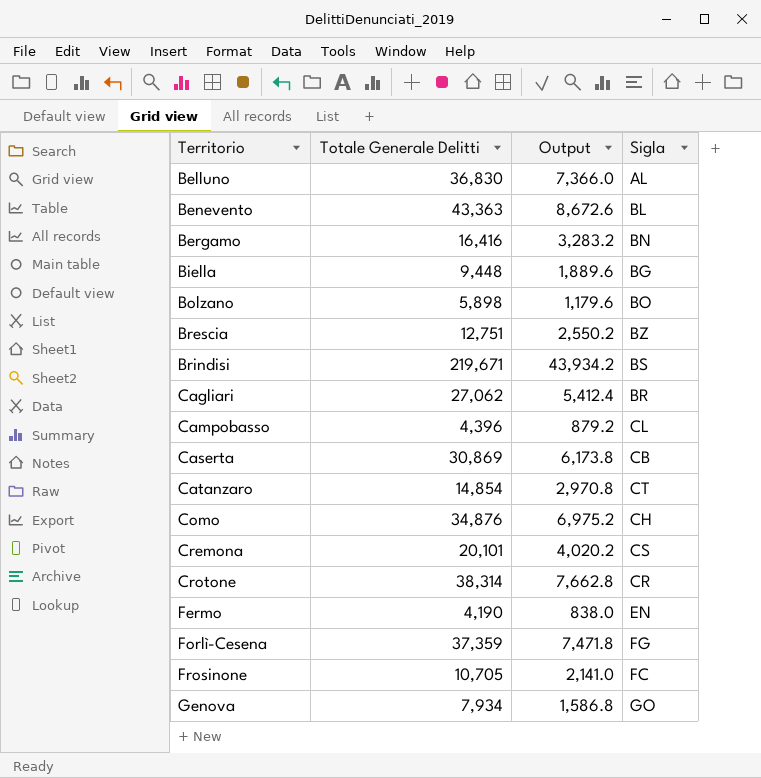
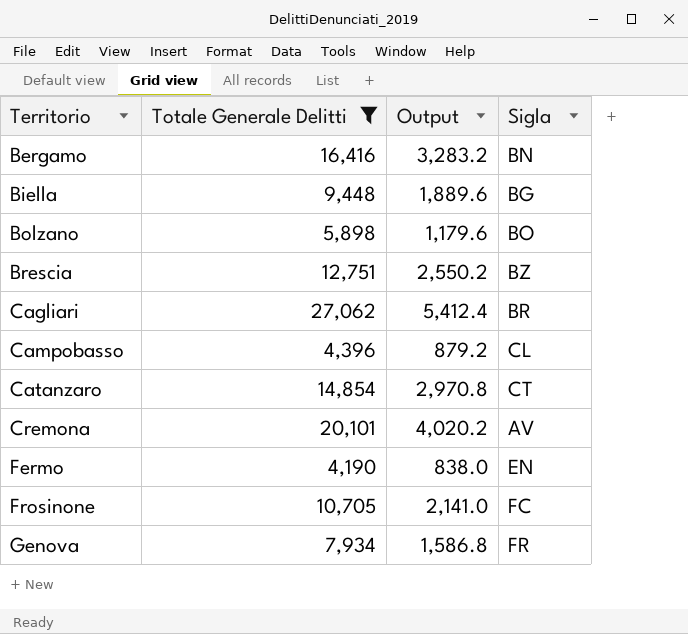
filter: none -> Totale Generale Delitti <= 27,062
Cremona | Sigla: CS -> AV
Genova | Sigla: GO -> FR

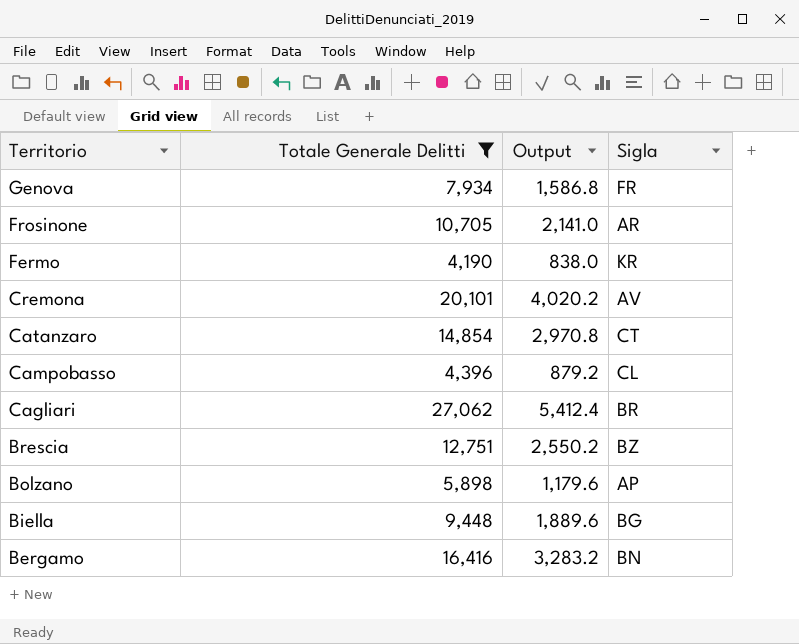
row order: Territorio ascending -> Territorio descending
Frosinone | Sigla: FC -> AR
Fermo | Sigla: EN -> KR
Bolzano | Sigla: BO -> AP

